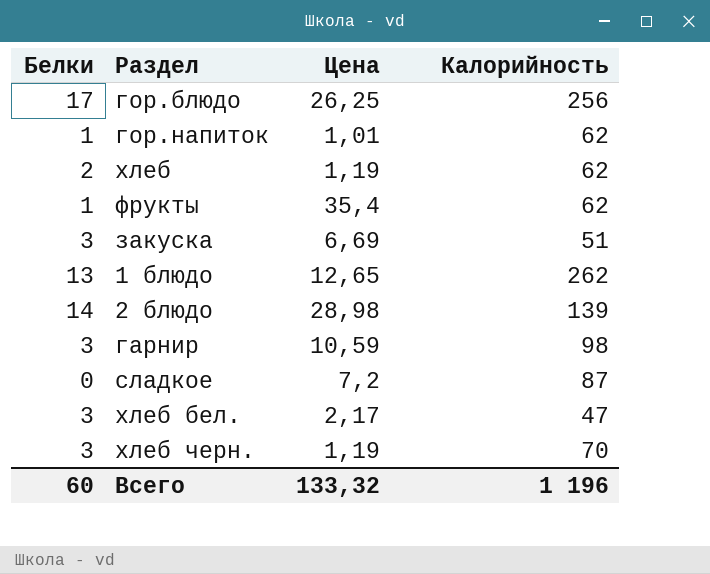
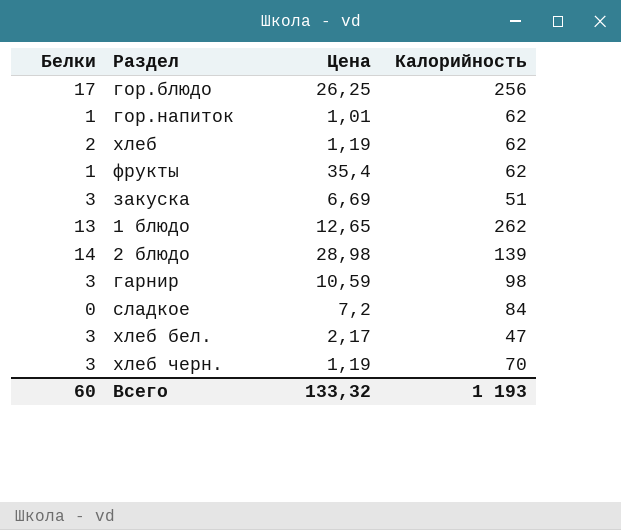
сладкое | Калорийность: 87 -> 84
Всего | Калорийность: 1 196 -> 1 193

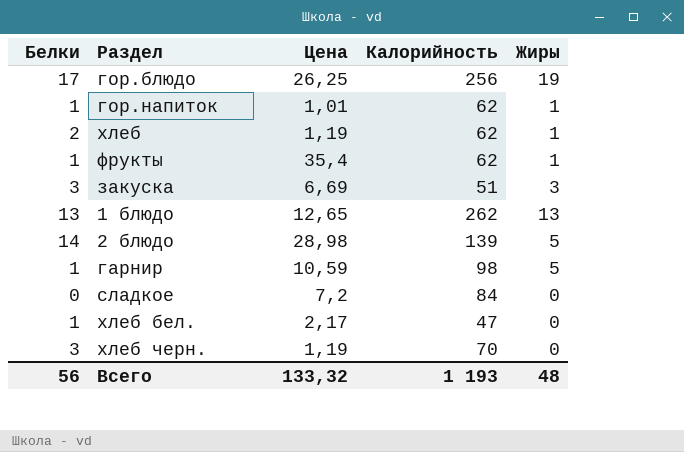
column Жиры | position: none -> 5
гарнир | Белки: 3 -> 1
хлеб бел. | Белки: 3 -> 1
Всего | Белки: 60 -> 56

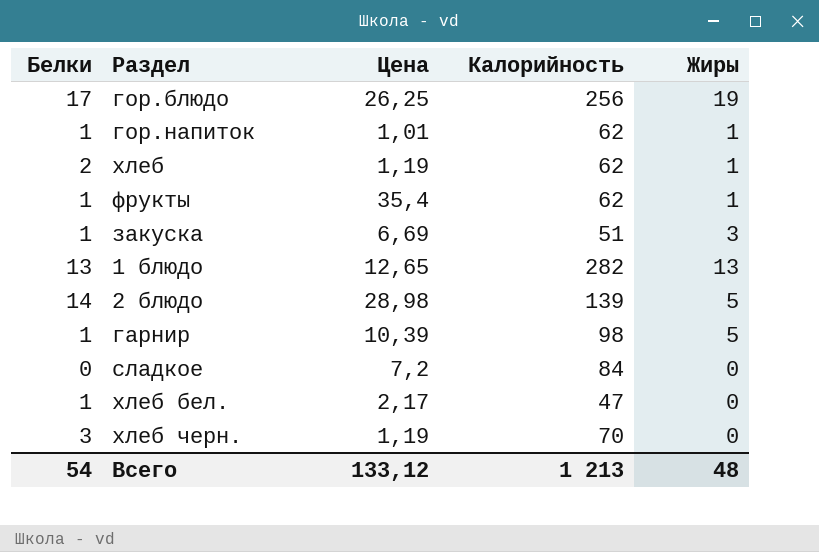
закуска | Белки: 3 -> 1
1 блюдо | Калорийность: 262 -> 282
гарнир | Цена: 10,59 -> 10,39
Всего | Белки: 56 -> 54
Всего | Цена: 133,32 -> 133,12
Всего | Калорийность: 1 193 -> 1 213

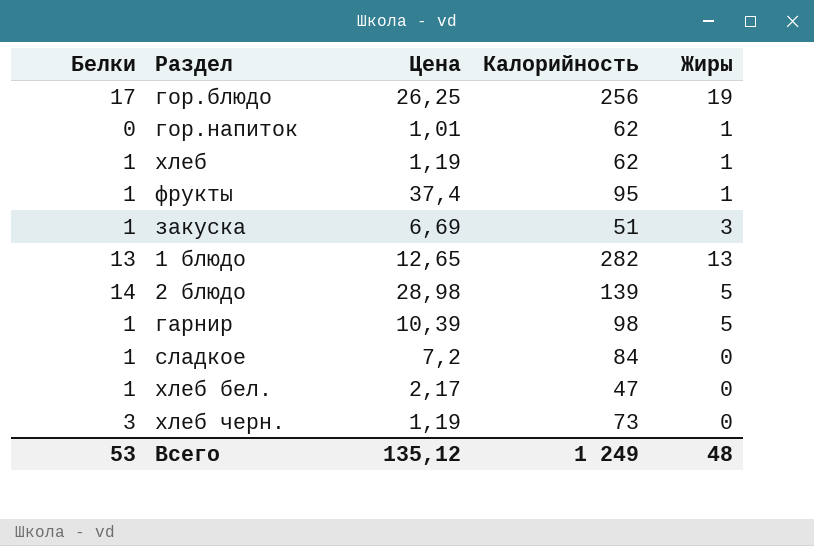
гор.напиток | Белки: 1 -> 0
хлеб | Белки: 2 -> 1
фрукты | Цена: 35,4 -> 37,4
фрукты | Калорийность: 62 -> 95
сладкое | Белки: 0 -> 1
хлеб черн. | Калорийность: 70 -> 73
Всего | Белки: 54 -> 53
Всего | Цена: 133,12 -> 135,12
Всего | Калорийность: 1 213 -> 1 249

